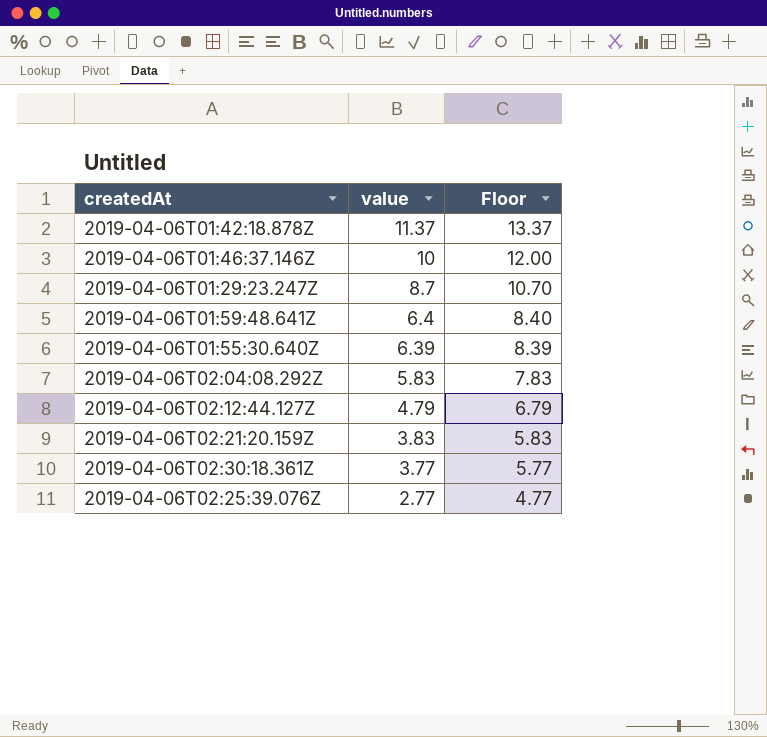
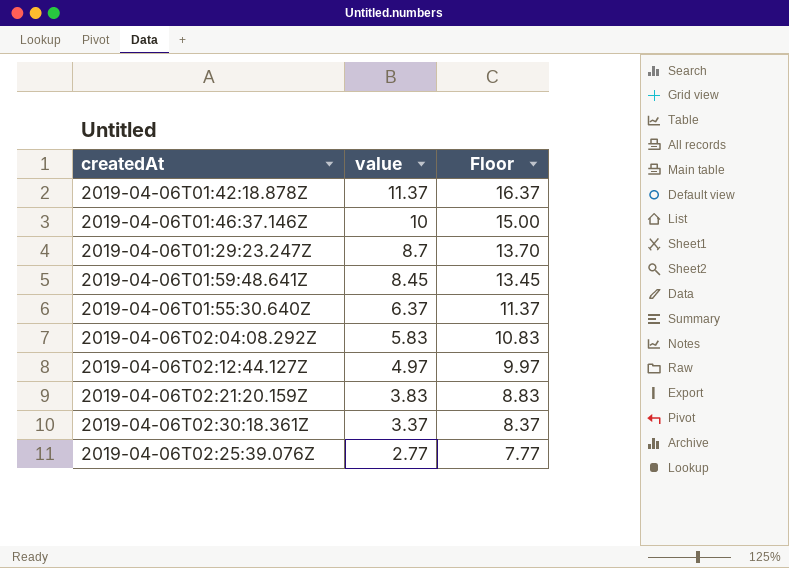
column Floor | formula: [value] + 2 -> [value] + 5
2019-04-06T01:59:48.641Z | value: 6.4 -> 8.45
2019-04-06T01:55:30.640Z | value: 6.39 -> 6.37
2019-04-06T02:12:44.127Z | value: 4.79 -> 4.97
2019-04-06T02:30:18.361Z | value: 3.77 -> 3.37

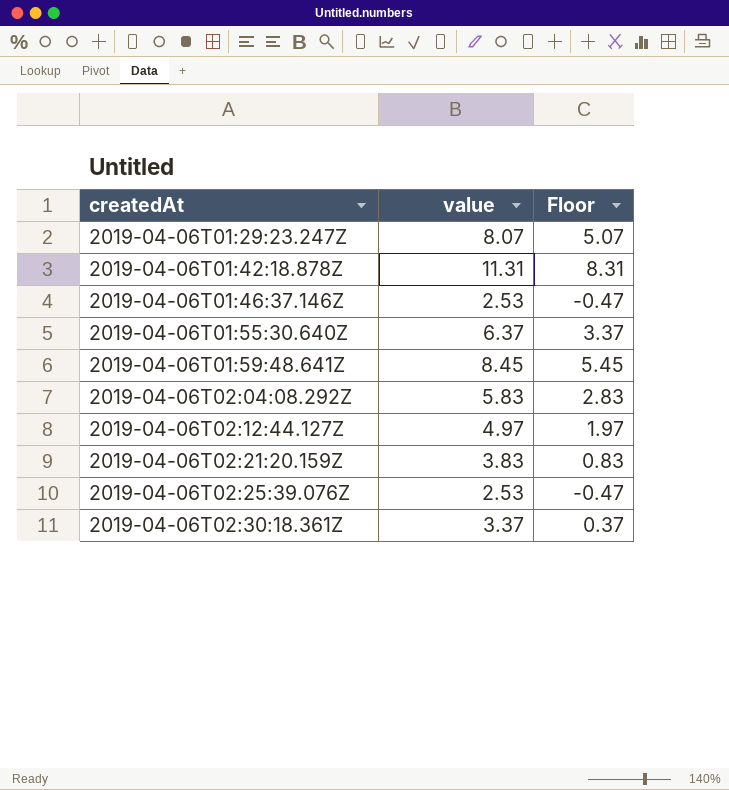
row order: value descending -> createdAt ascending
column Floor | formula: [value] + 5 -> [value] - 3
2019-04-06T01:29:23.247Z | value: 8.7 -> 8.07
2019-04-06T01:42:18.878Z | value: 11.37 -> 11.31
2019-04-06T01:46:37.146Z | value: 10 -> 2.53
2019-04-06T02:25:39.076Z | value: 2.77 -> 2.53

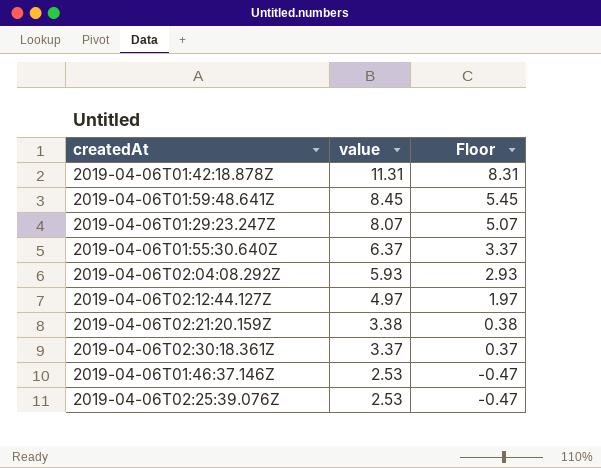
row order: createdAt ascending -> value descending
2019-04-06T02:04:08.292Z | value: 5.83 -> 5.93
2019-04-06T02:04:08.292Z | Floor: 2.83 -> 2.93
2019-04-06T02:21:20.159Z | value: 3.83 -> 3.38
2019-04-06T02:21:20.159Z | Floor: 0.83 -> 0.38

